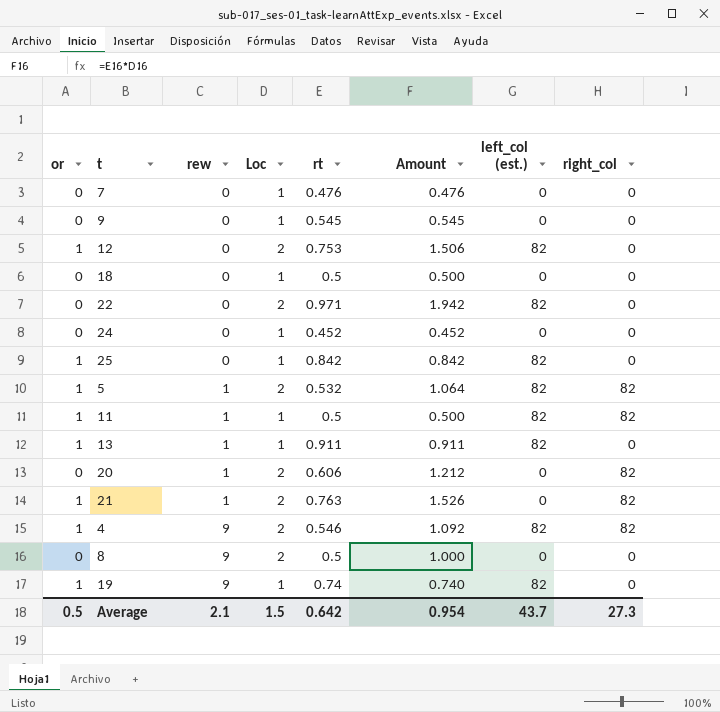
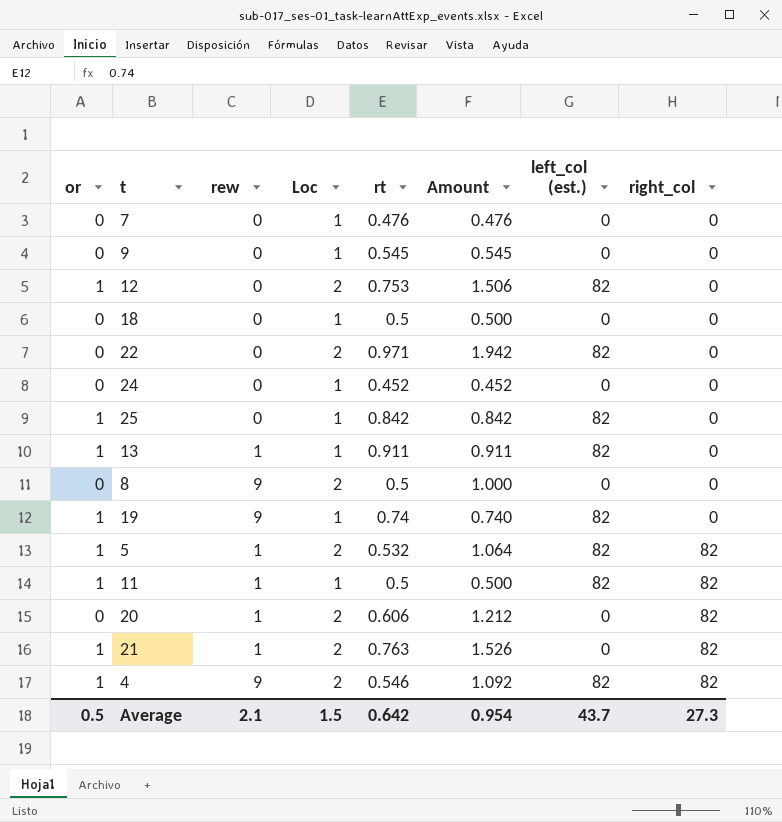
row order: rew ascending -> right_col ascending

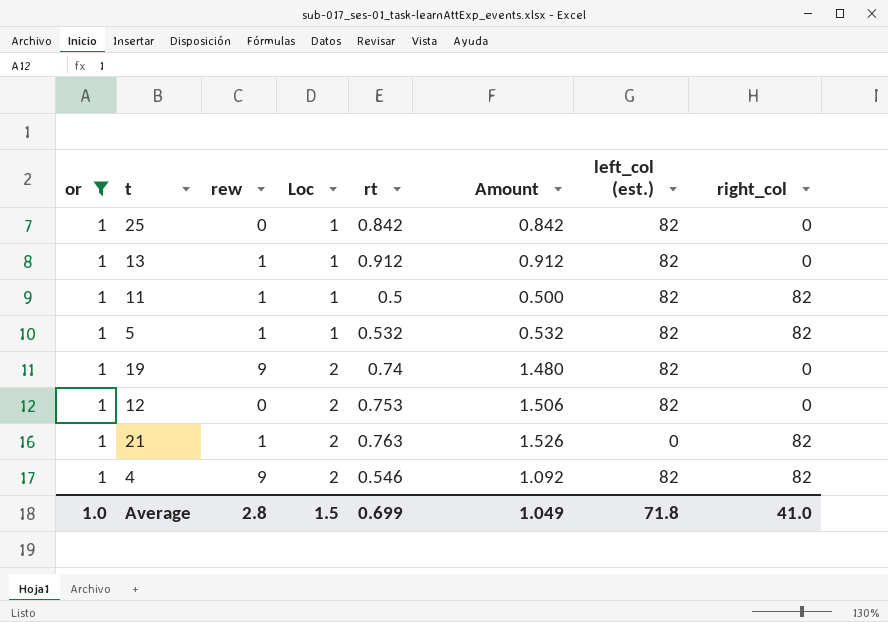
filter: none -> or = 1
row order: right_col ascending -> Loc ascending
13 | rt: 0.911 -> 0.912
13 | Amount: 0.911 -> 0.912
5 | Loc: 2 -> 1
5 | Amount: 1.064 -> 0.532
19 | Loc: 1 -> 2
19 | Amount: 0.740 -> 1.480
Average | or: 0.5 -> 1.0
Average | rew: 2.1 -> 2.8
Average | rt: 0.642 -> 0.699
Average | Amount: 0.954 -> 1.049
Average | left_col (est.): 43.7 -> 71.8
Average | right_col: 27.3 -> 41.0

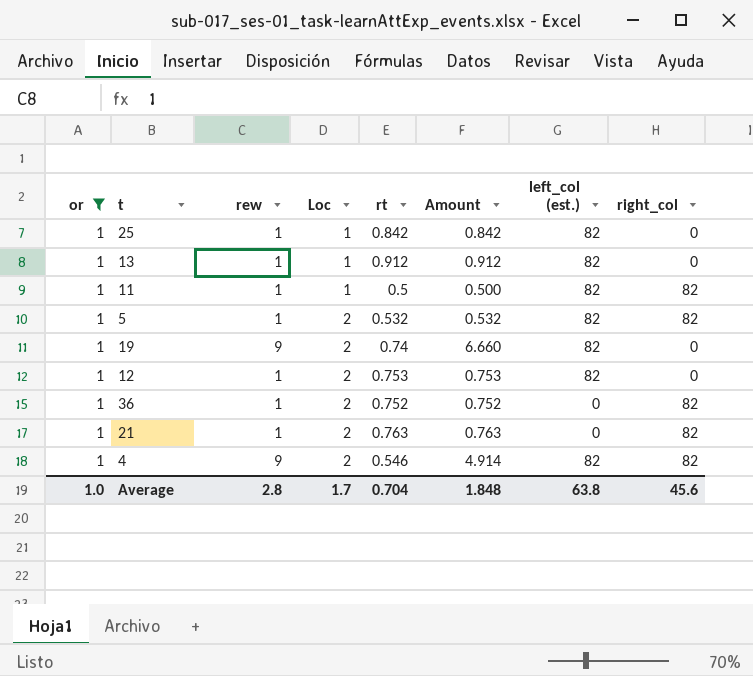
column Amount | formula: [Loc] * [rt] -> [rew] * [rt]
25 | rew: 0 -> 1
5 | Loc: 1 -> 2
12 | rew: 0 -> 1
row 36: none -> 1 | 1 | 2 | 0.752 | 0.752 | 0 | 82
Average | Loc: 1.5 -> 1.7
Average | rt: 0.699 -> 0.704
Average | Amount: 1.049 -> 1.848
Average | left_col (est.): 71.8 -> 63.8
Average | right_col: 41.0 -> 45.6

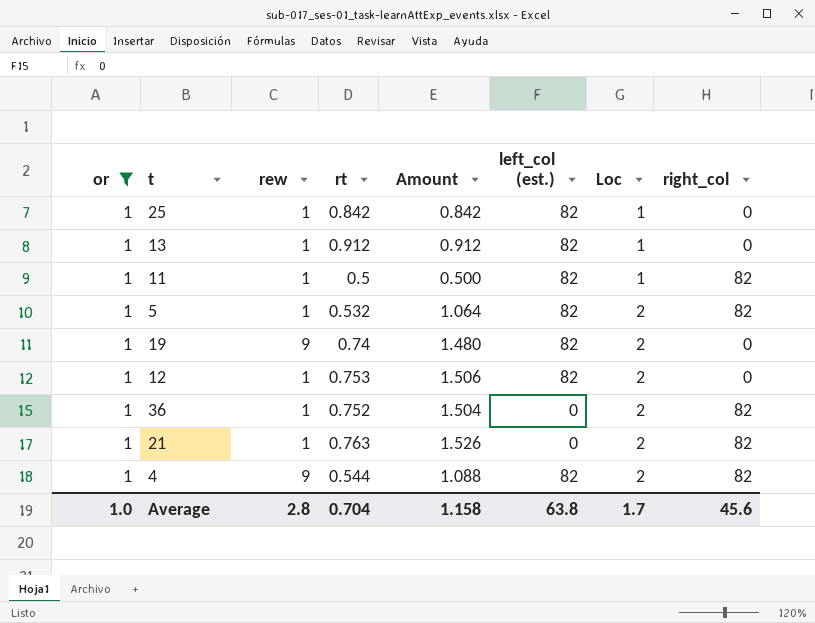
column Amount | formula: [rew] * [rt] -> [rt] * [Loc]
column Loc | position: 4 -> 7
4 | rt: 0.546 -> 0.544
Average | Amount: 1.848 -> 1.158

